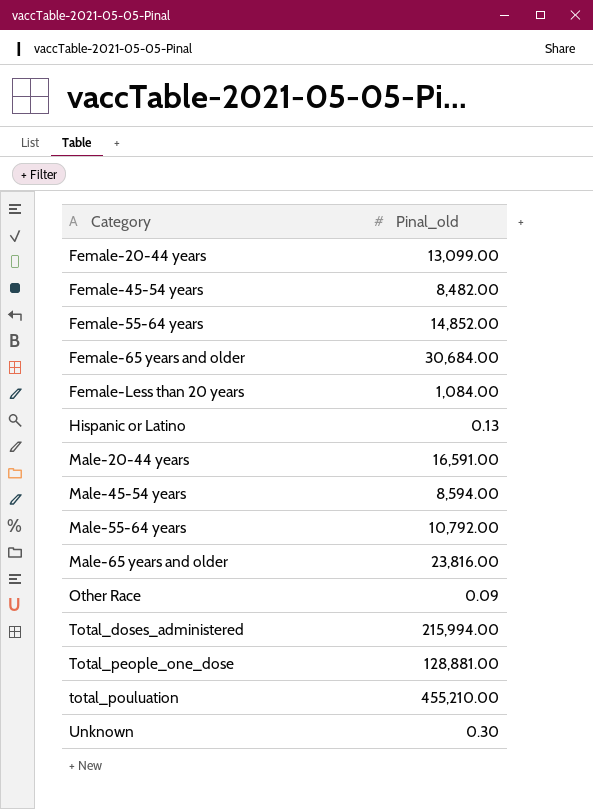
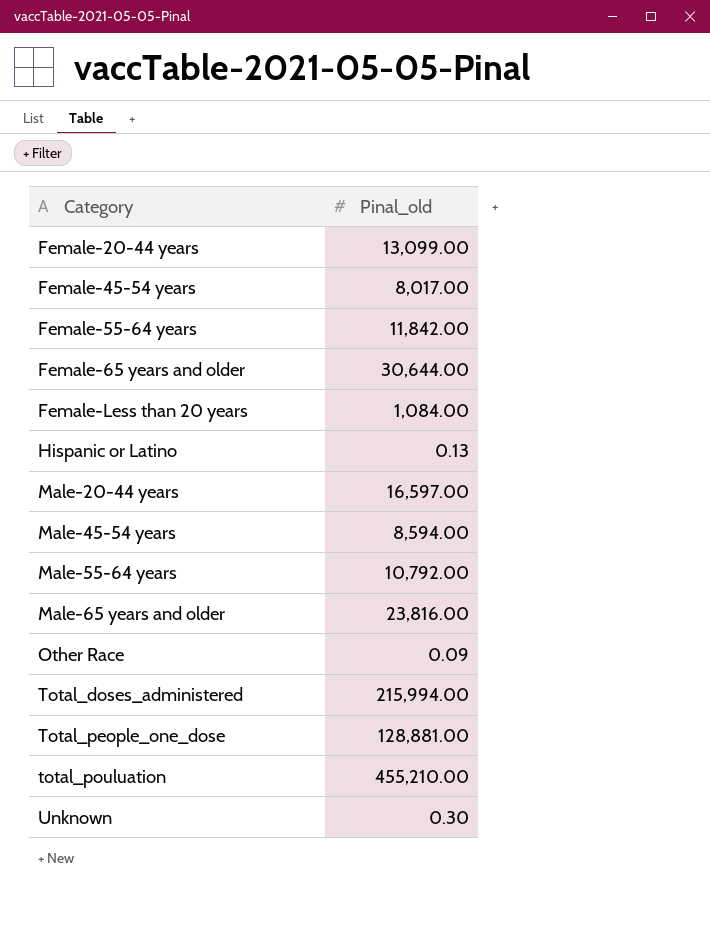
Female-45-54 years | Pinal_old: 8,482.00 -> 8,017.00
Female-55-64 years | Pinal_old: 14,852.00 -> 11,842.00
Female-65 years and older | Pinal_old: 30,684.00 -> 30,644.00
Male-20-44 years | Pinal_old: 16,591.00 -> 16,597.00

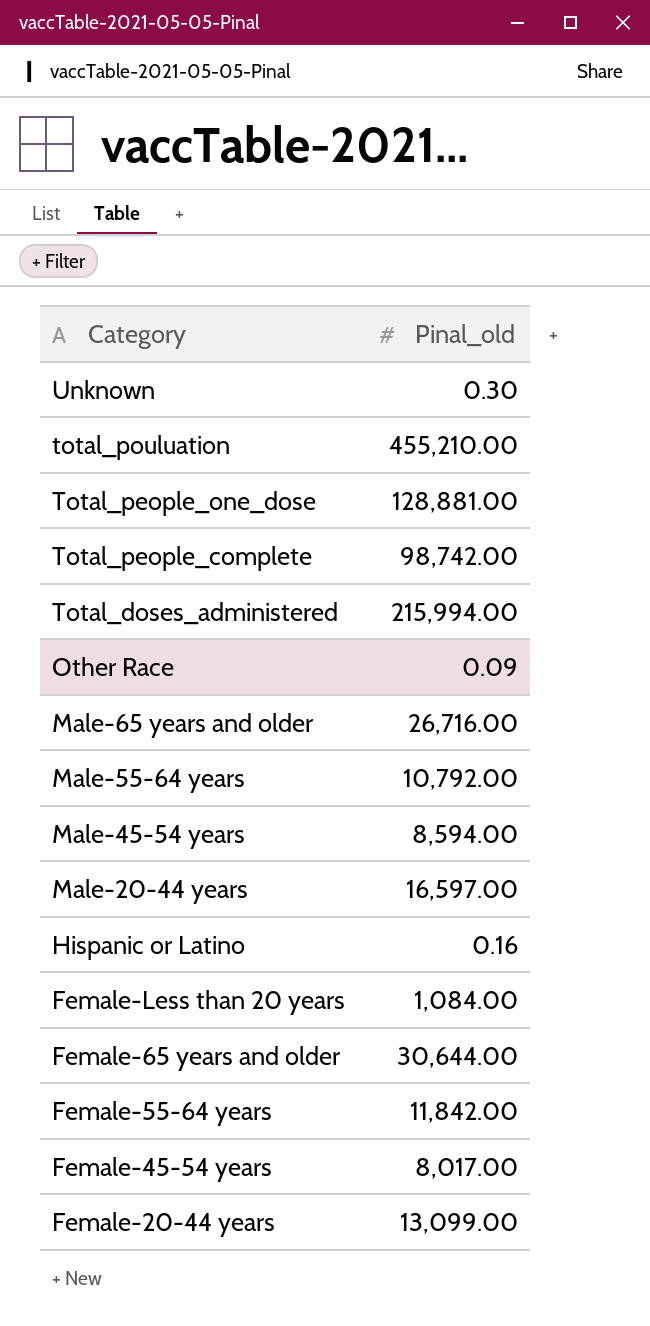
row order: Category ascending -> Category descending
row Total_people_complete: none -> 98,742.00
Male-65 years and older | Pinal_old: 23,816.00 -> 26,716.00
Hispanic or Latino | Pinal_old: 0.13 -> 0.16

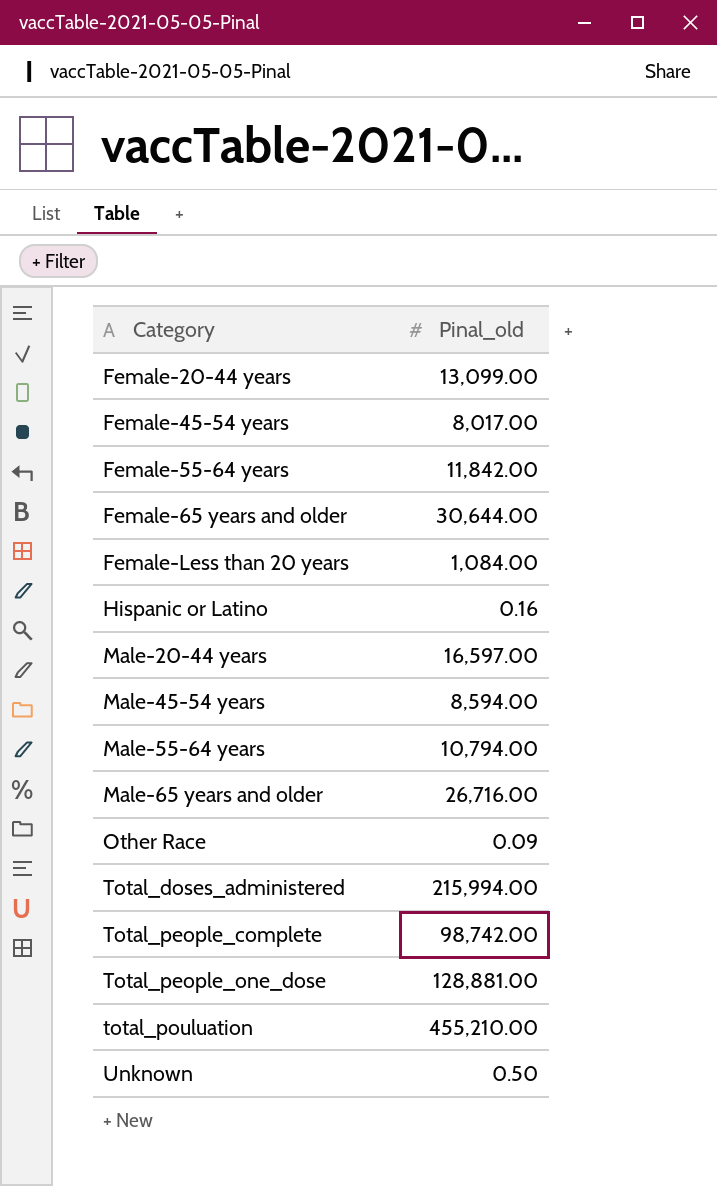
row order: Category descending -> Category ascending
Male-55-64 years | Pinal_old: 10,792.00 -> 10,794.00
Unknown | Pinal_old: 0.30 -> 0.50

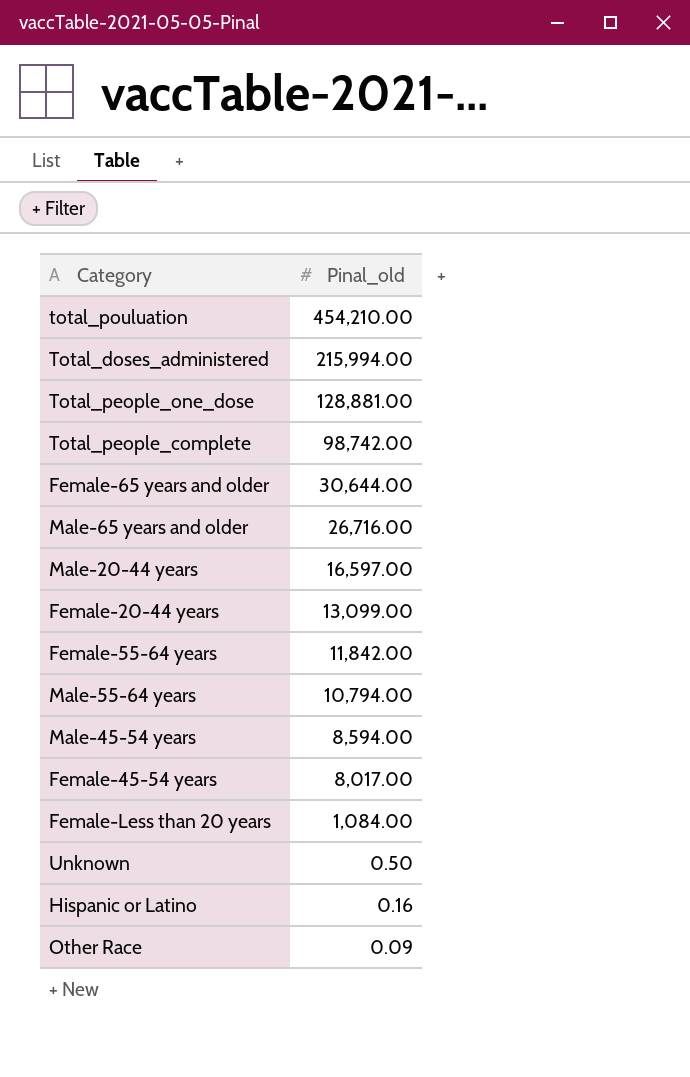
row order: Category ascending -> Pinal_old descending
total_pouluation | Pinal_old: 455,210.00 -> 454,210.00

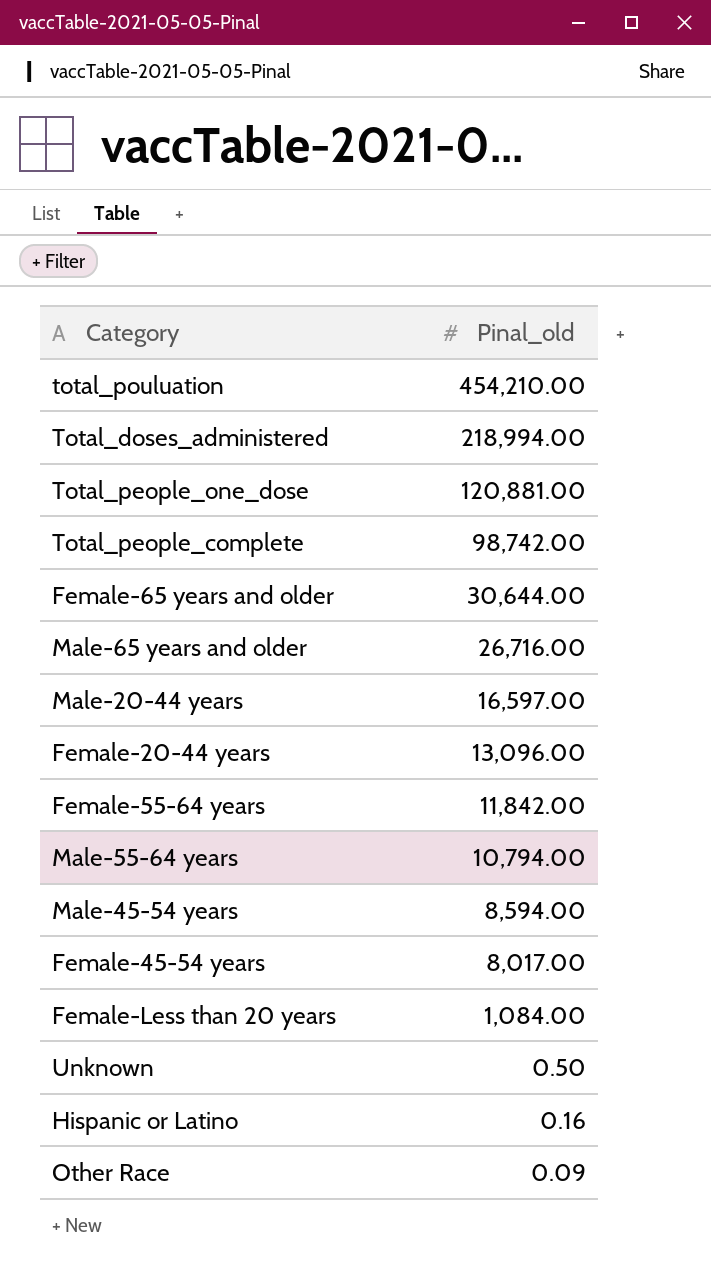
Total_doses_administered | Pinal_old: 215,994.00 -> 218,994.00
Total_people_one_dose | Pinal_old: 128,881.00 -> 120,881.00
Female-20-44 years | Pinal_old: 13,099.00 -> 13,096.00

